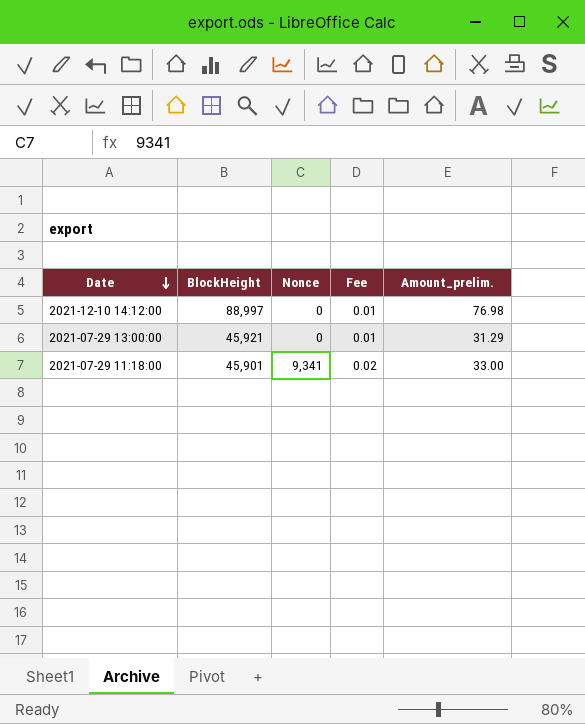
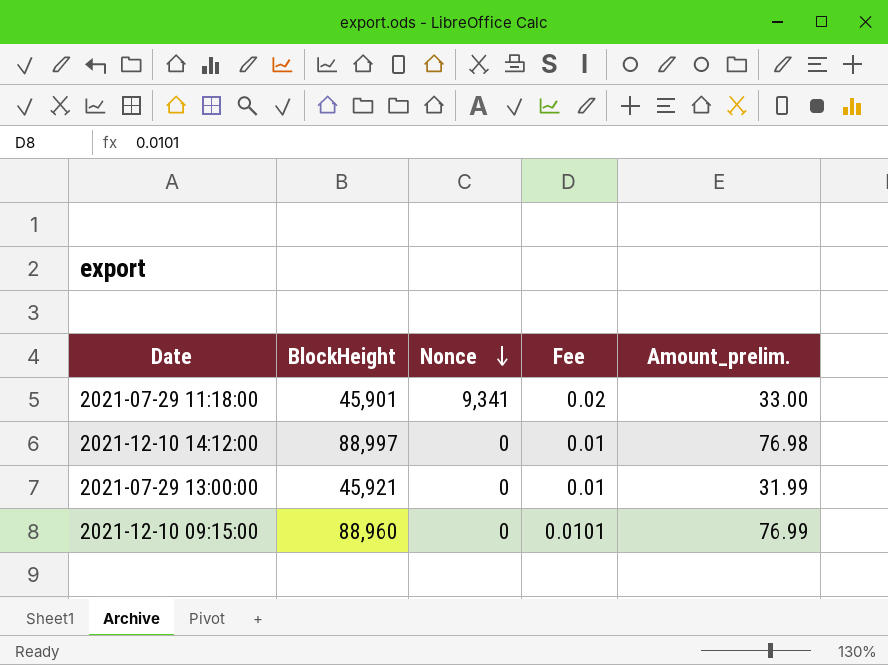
row order: Date descending -> Nonce descending
2021-07-29 13:00:00 | Amount_prelim.: 31.29 -> 31.99
row 2021-12-10 09:15:00: none -> 88,960 | 0 | 0.0101 | 76.99

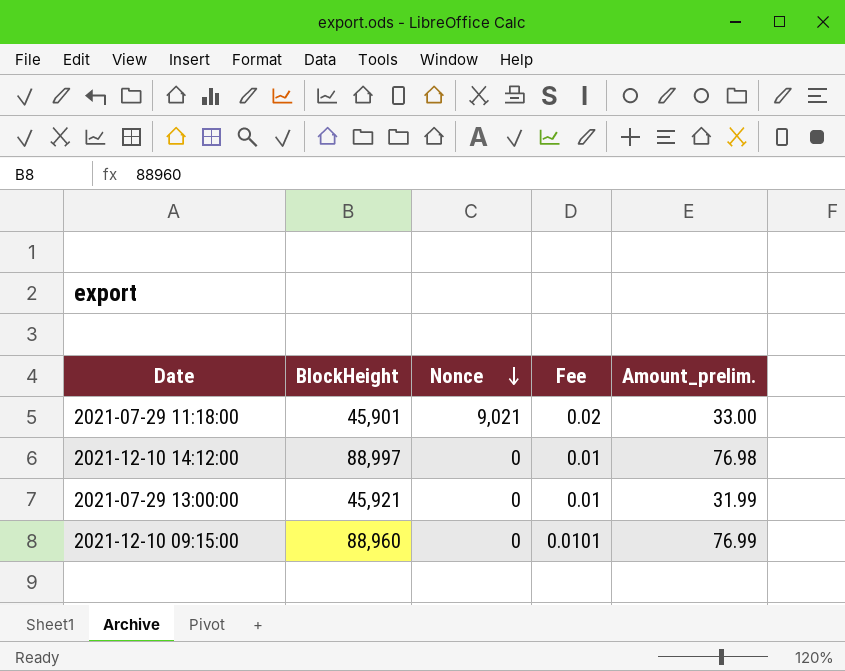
2021-07-29 11:18:00 | Nonce: 9,341 -> 9,021

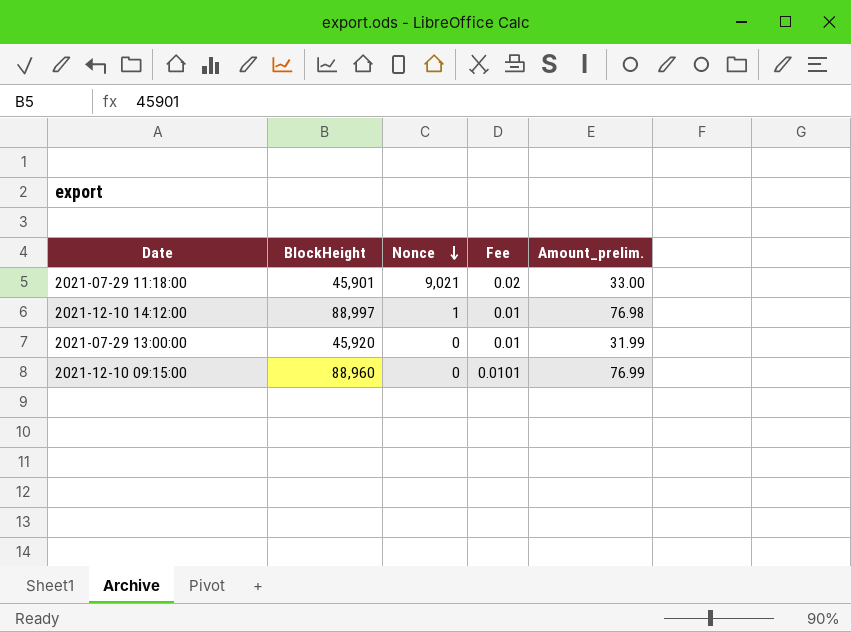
2021-12-10 14:12:00 | Nonce: 0 -> 1
2021-07-29 13:00:00 | BlockHeight: 45,921 -> 45,920

